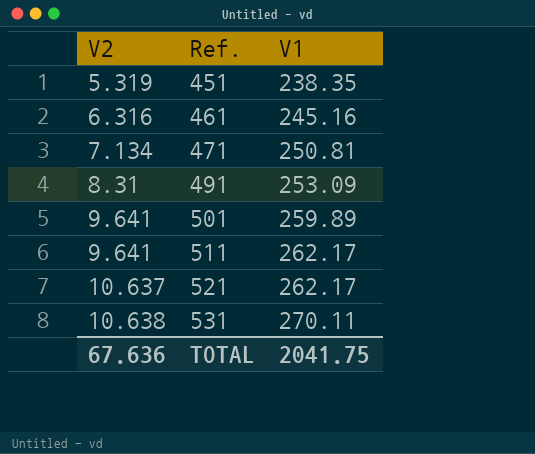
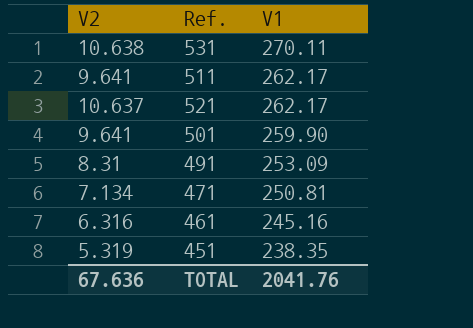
row order: V2 ascending -> V1 descending
501 | V1: 259.89 -> 259.90
TOTAL | V1: 2041.75 -> 2041.76

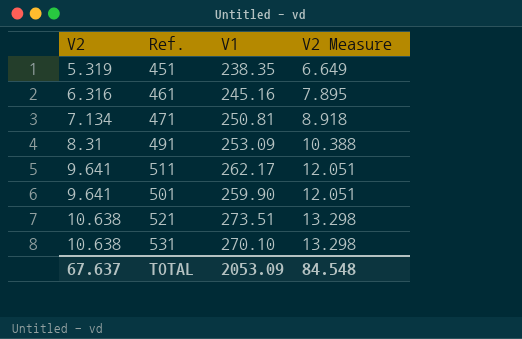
row order: V1 descending -> V2 ascending
column V2 Measure | formula: none -> [V2] * 1.25
521 | V2: 10.637 -> 10.638
521 | V1: 262.17 -> 273.51
531 | V1: 270.11 -> 270.10
TOTAL | V2: 67.636 -> 67.637
TOTAL | V1: 2041.76 -> 2053.09

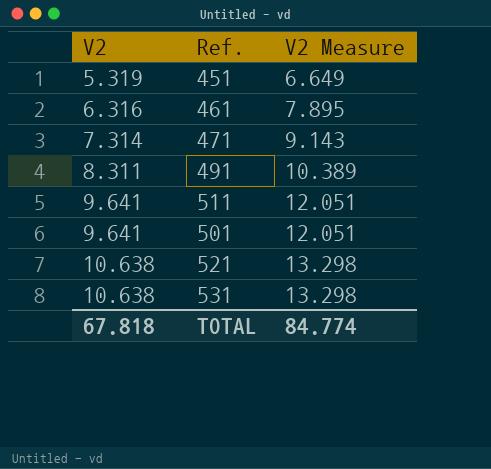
column V1 | position: 3 -> none
471 | V2: 7.134 -> 7.314
471 | V2 Measure: 8.918 -> 9.143
491 | V2: 8.31 -> 8.311
491 | V2 Measure: 10.388 -> 10.389
TOTAL | V2: 67.637 -> 67.818
TOTAL | V2 Measure: 84.548 -> 84.774

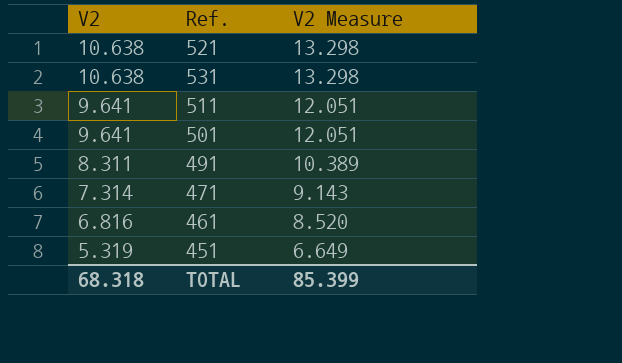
row order: V2 ascending -> V2 descending
461 | V2: 6.316 -> 6.816
461 | V2 Measure: 7.895 -> 8.520
TOTAL | V2: 67.818 -> 68.318
TOTAL | V2 Measure: 84.774 -> 85.399

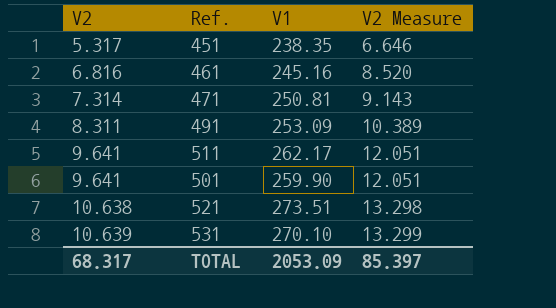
row order: V2 descending -> V2 ascending
column V1 | position: none -> 3
451 | V2: 5.319 -> 5.317
451 | V2 Measure: 6.649 -> 6.646
531 | V2: 10.638 -> 10.639
531 | V2 Measure: 13.298 -> 13.299
TOTAL | V2: 68.318 -> 68.317
TOTAL | V2 Measure: 85.399 -> 85.397

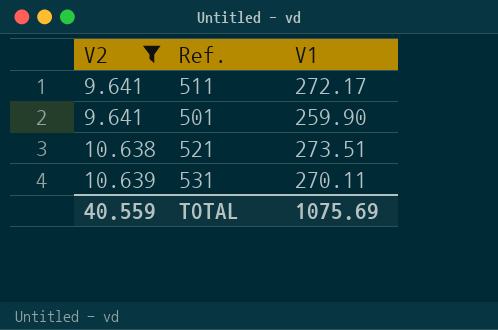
filter: none -> V2 >= 9.641
column V2 Measure | formula: [V2] * 1.25 -> none
511 | V1: 262.17 -> 272.17
531 | V1: 270.10 -> 270.11
TOTAL | V2: 68.317 -> 40.559
TOTAL | V1: 2053.09 -> 1075.69

